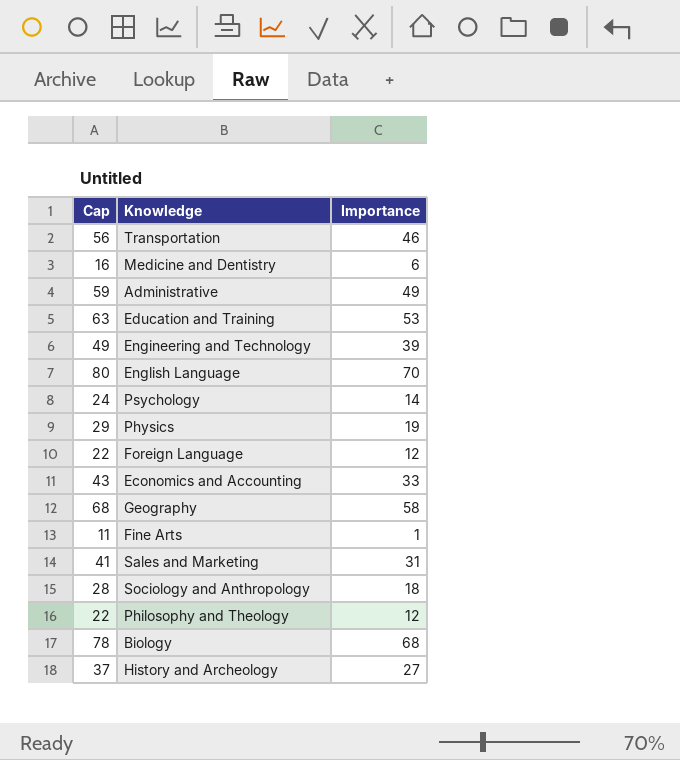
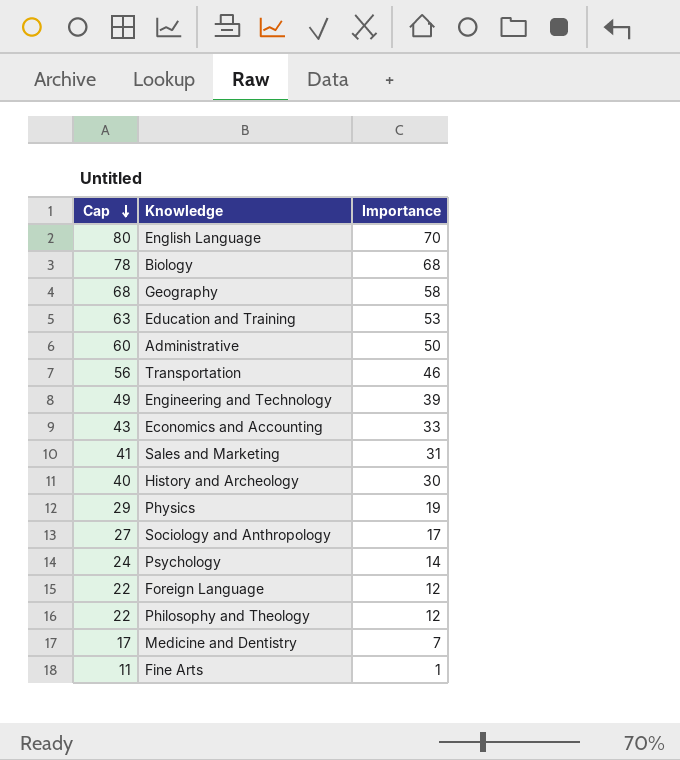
row order: none -> Cap descending
Administrative | Cap: 59 -> 60
Administrative | Importance: 49 -> 50
History and Archeology | Cap: 37 -> 40
History and Archeology | Importance: 27 -> 30
Sociology and Anthropology | Cap: 28 -> 27
Sociology and Anthropology | Importance: 18 -> 17
Medicine and Dentistry | Cap: 16 -> 17
Medicine and Dentistry | Importance: 6 -> 7

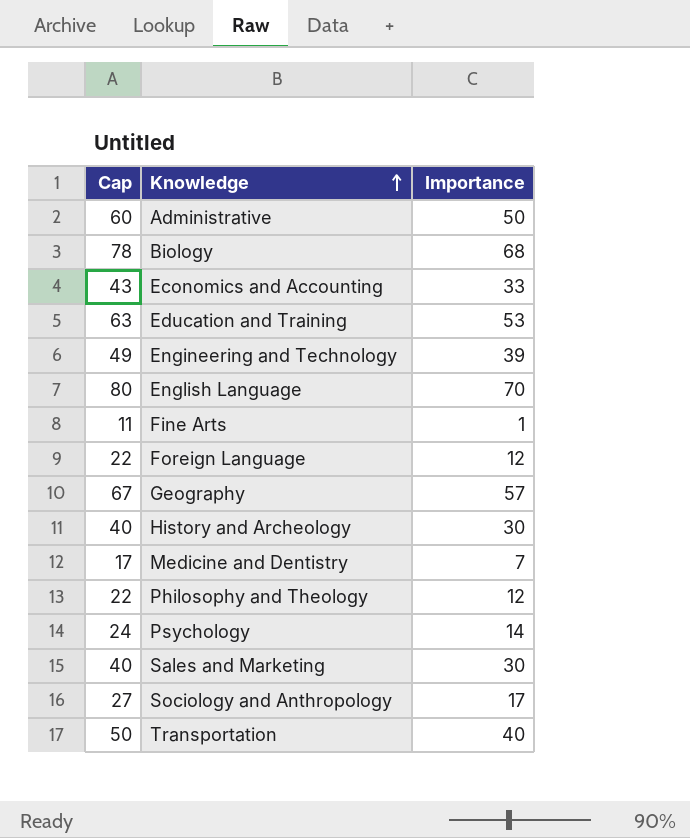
row order: Cap descending -> Knowledge ascending
row Physics: 29 | 19 -> none
Geography | Cap: 68 -> 67
Geography | Importance: 58 -> 57
Sales and Marketing | Cap: 41 -> 40
Sales and Marketing | Importance: 31 -> 30
Transportation | Cap: 56 -> 50
Transportation | Importance: 46 -> 40

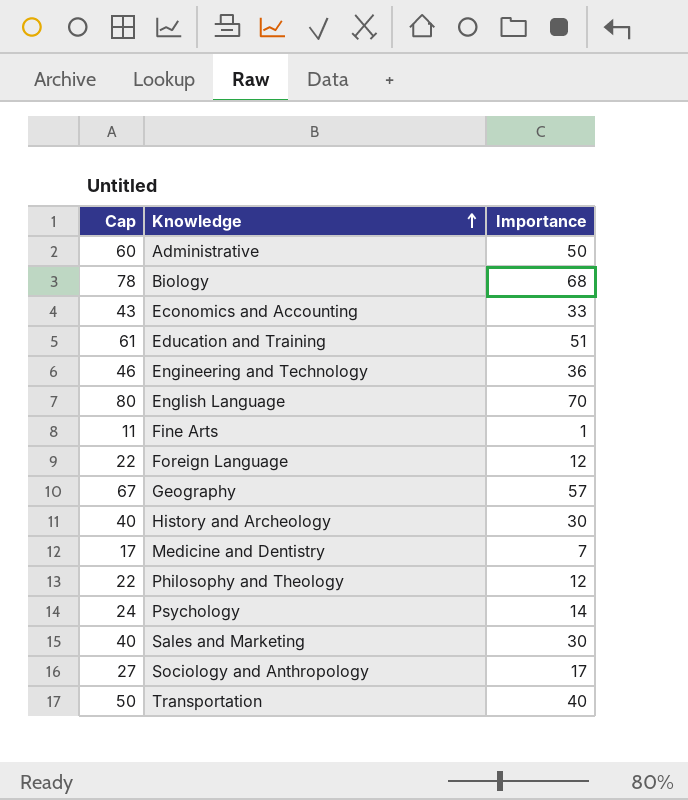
Education and Training | Cap: 63 -> 61
Education and Training | Importance: 53 -> 51
Engineering and Technology | Cap: 49 -> 46
Engineering and Technology | Importance: 39 -> 36

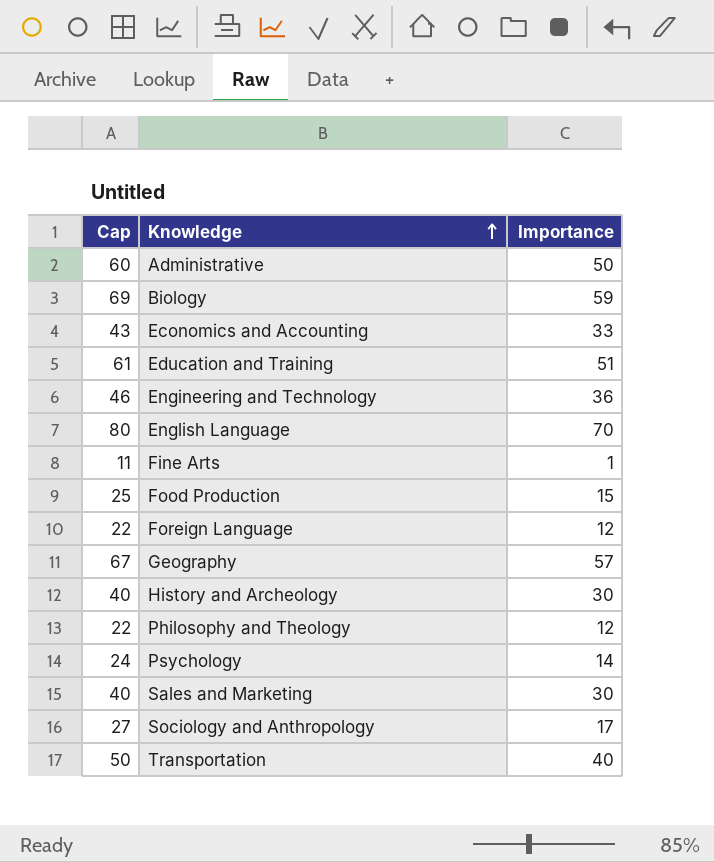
row Medicine and Dentistry: 17 | 7 -> none
Biology | Cap: 78 -> 69
Biology | Importance: 68 -> 59
row Food Production: none -> 25 | 15

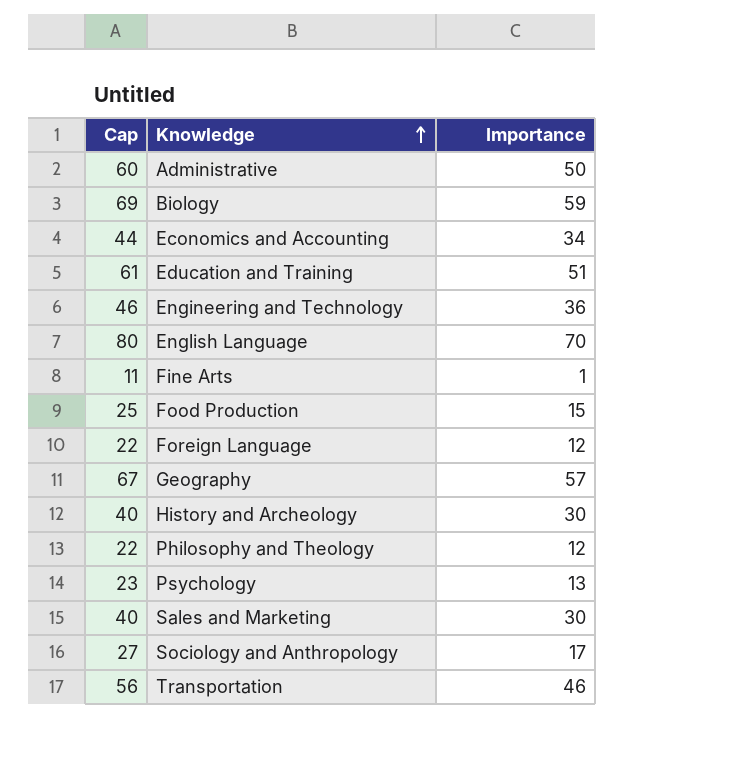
Economics and Accounting | Cap: 43 -> 44
Economics and Accounting | Importance: 33 -> 34
Psychology | Cap: 24 -> 23
Psychology | Importance: 14 -> 13
Transportation | Cap: 50 -> 56
Transportation | Importance: 40 -> 46

